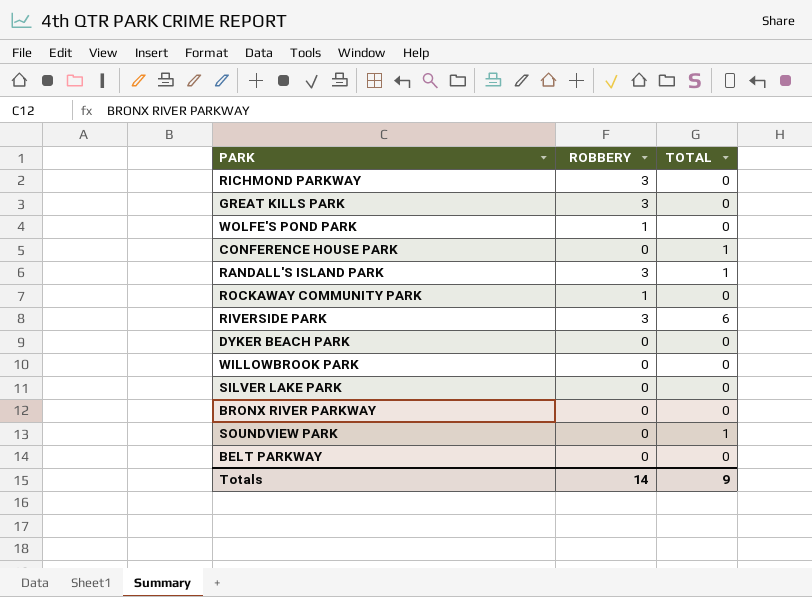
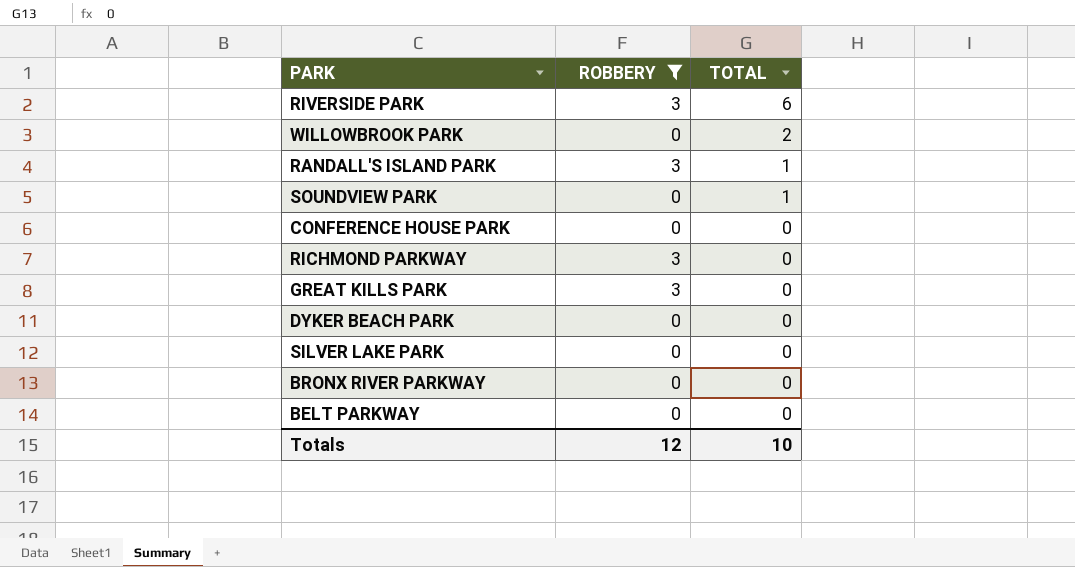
filter: none -> ROBBERY != 1
row order: none -> TOTAL descending
WILLOWBROOK PARK | TOTAL: 0 -> 2
CONFERENCE HOUSE PARK | TOTAL: 1 -> 0
Totals | ROBBERY: 14 -> 12
Totals | TOTAL: 9 -> 10

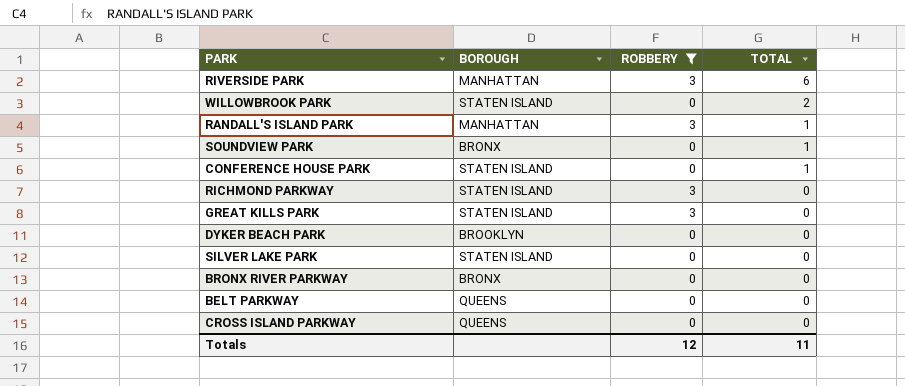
column BOROUGH | position: none -> 2
CONFERENCE HOUSE PARK | TOTAL: 0 -> 1
row CROSS ISLAND PARKWAY: none -> QUEENS | 0 | 0
Totals | TOTAL: 10 -> 11

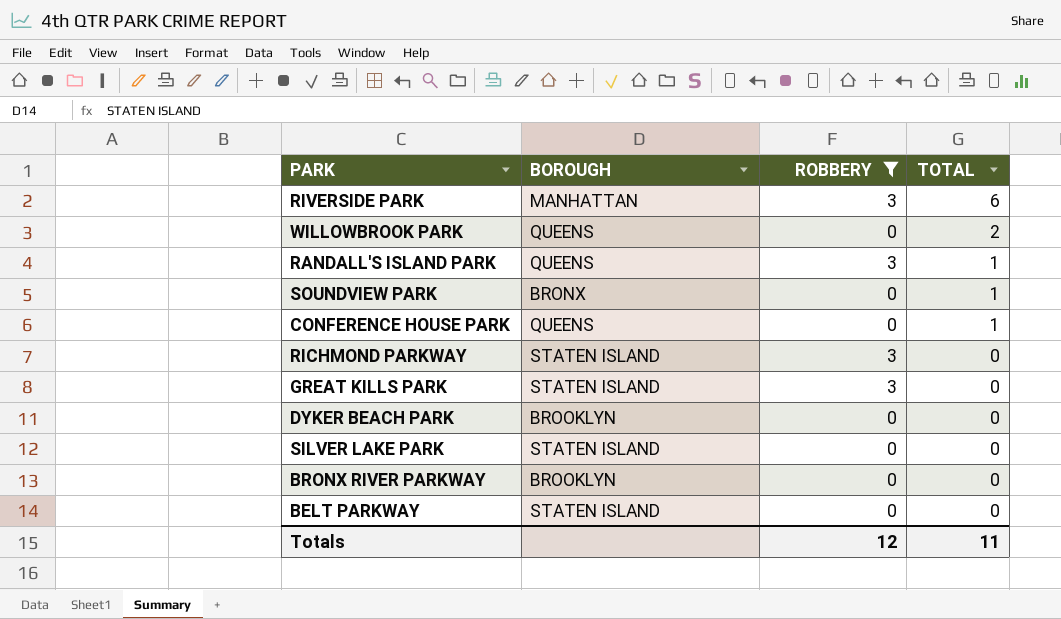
row CROSS ISLAND PARKWAY: QUEENS | 0 | 0 -> none
WILLOWBROOK PARK | BOROUGH: STATEN ISLAND -> QUEENS
RANDALL'S ISLAND PARK | BOROUGH: MANHATTAN -> QUEENS
CONFERENCE HOUSE PARK | BOROUGH: STATEN ISLAND -> QUEENS
BRONX RIVER PARKWAY | BOROUGH: BRONX -> BROOKLYN
BELT PARKWAY | BOROUGH: QUEENS -> STATEN ISLAND

